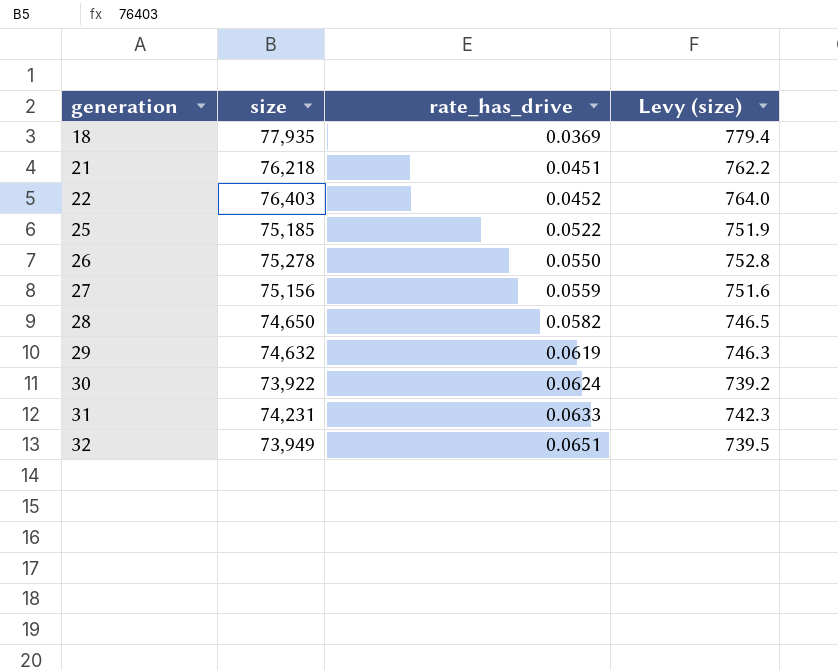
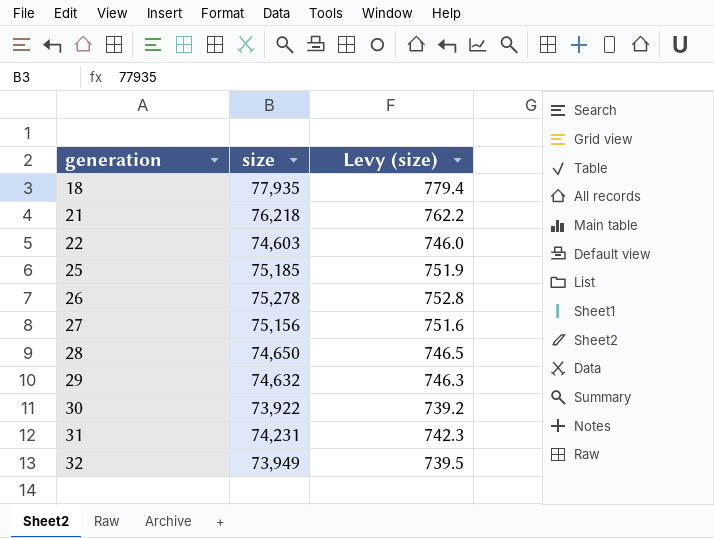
column rate_has_drive | position: 3 -> none
22 | size: 76,403 -> 74,603
22 | Levy (size): 764.0 -> 746.0

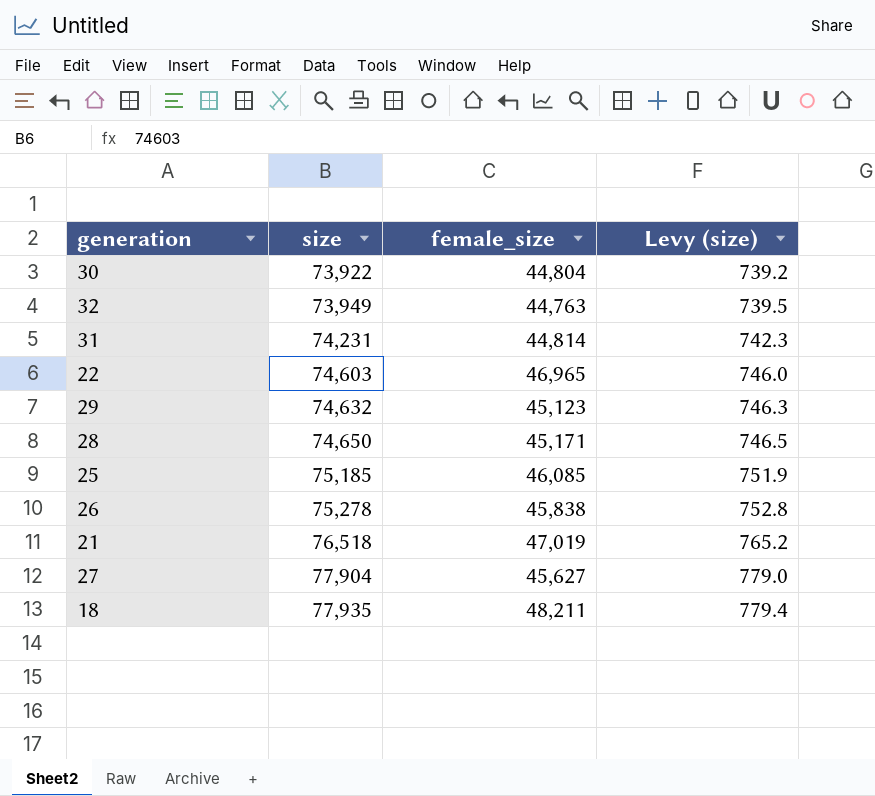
row order: generation ascending -> size ascending
column female_size | position: none -> 3
21 | size: 76,218 -> 76,518
21 | Levy (size): 762.2 -> 765.2
27 | size: 75,156 -> 77,904
27 | Levy (size): 751.6 -> 779.0

